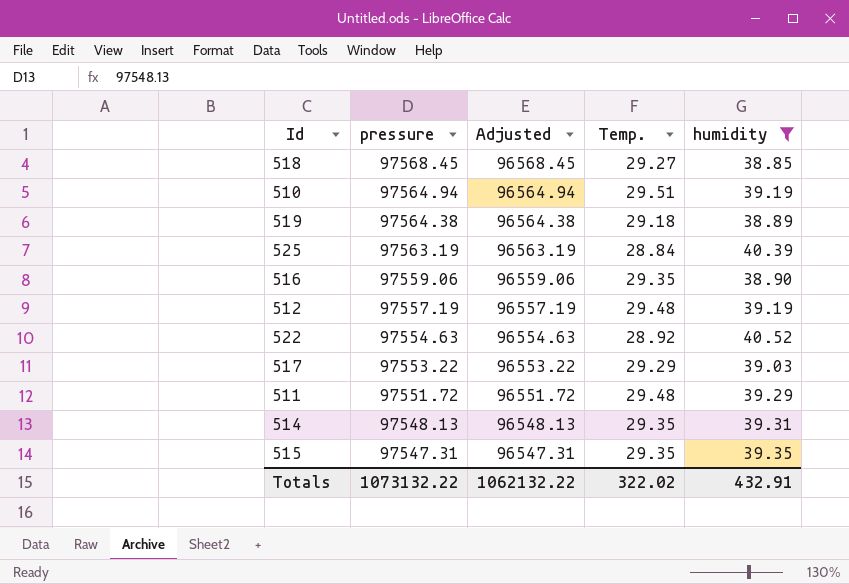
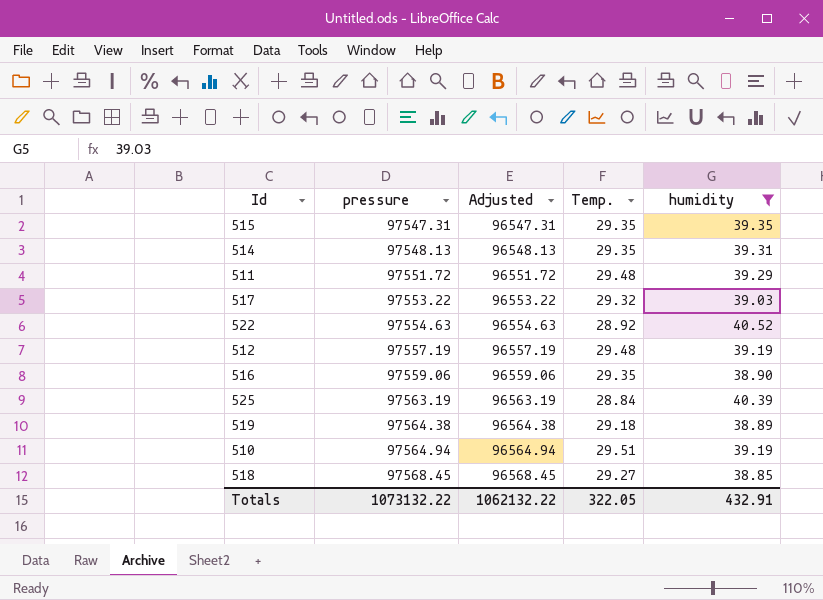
row order: pressure descending -> pressure ascending
517 | Temp.: 29.29 -> 29.32
Totals | Temp.: 322.02 -> 322.05

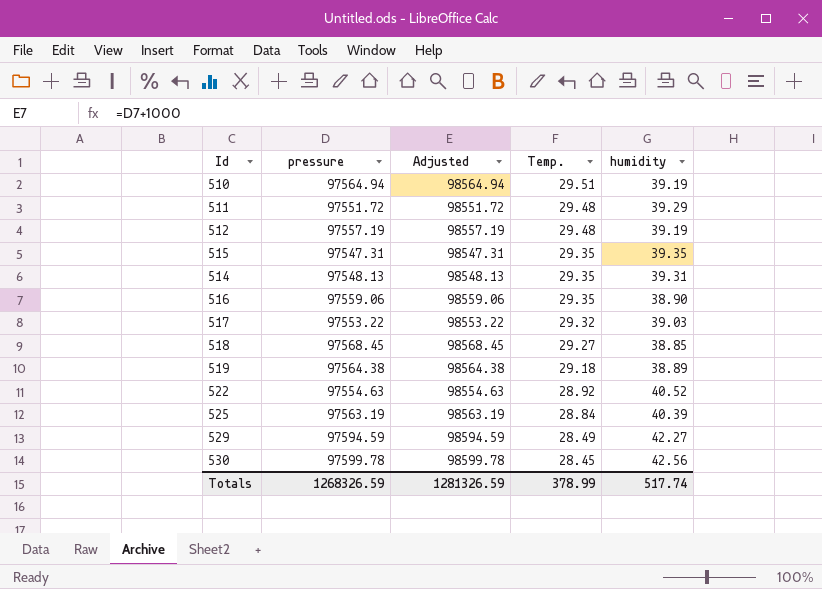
filter: humidity <= 40.52 -> none
row order: pressure ascending -> Temp. descending
column Adjusted | formula: [pressure] - 1000 -> [pressure] + 1000
Totals | pressure: 1073132.22 -> 1268326.59
Totals | Adjusted: 1062132.22 -> 1281326.59
Totals | Temp.: 322.05 -> 378.99
Totals | humidity: 432.91 -> 517.74

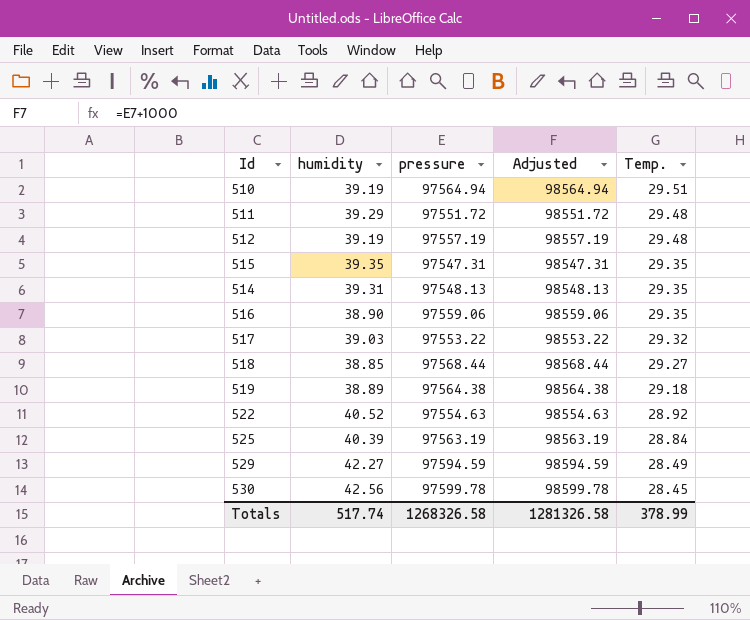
column humidity | position: 5 -> 2
518 | pressure: 97568.45 -> 97568.44
518 | Adjusted: 98568.45 -> 98568.44
Totals | pressure: 1268326.59 -> 1268326.58
Totals | Adjusted: 1281326.59 -> 1281326.58

